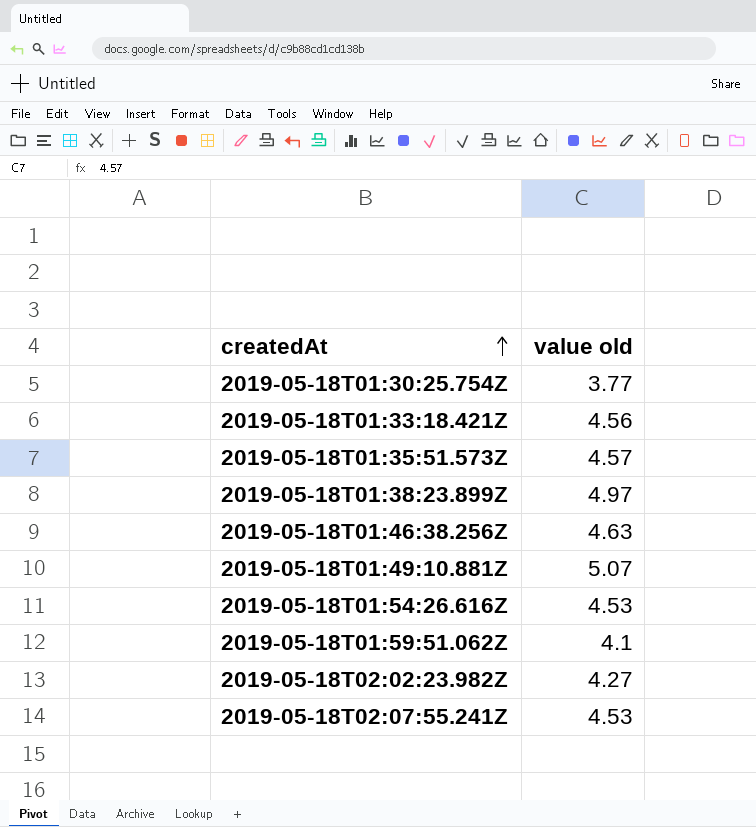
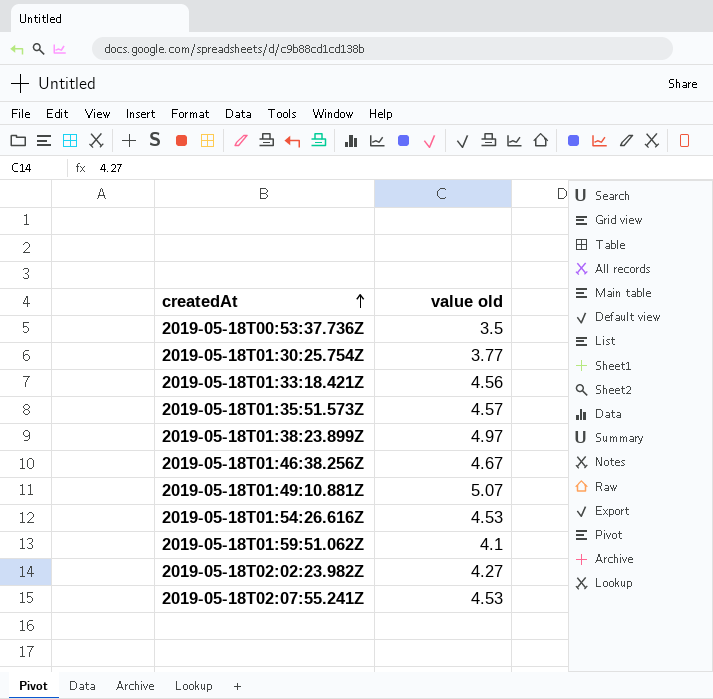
row 2019-05-18T00:53:37.736Z: none -> 3.5
2019-05-18T01:46:38.256Z | value old: 4.63 -> 4.67

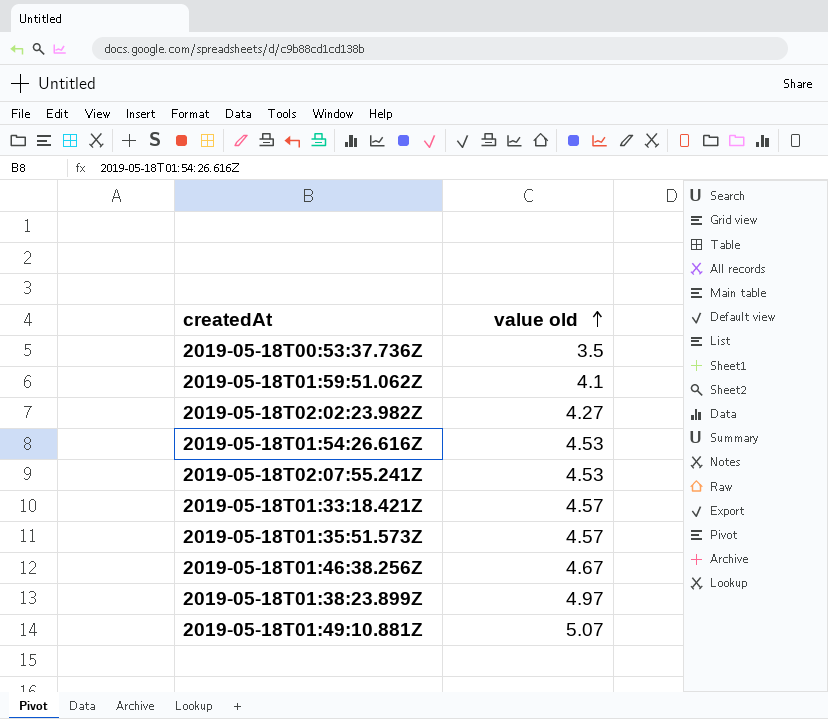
row order: createdAt ascending -> value old ascending
row 2019-05-18T01:30:25.754Z: 3.77 -> none
2019-05-18T01:33:18.421Z | value old: 4.56 -> 4.57

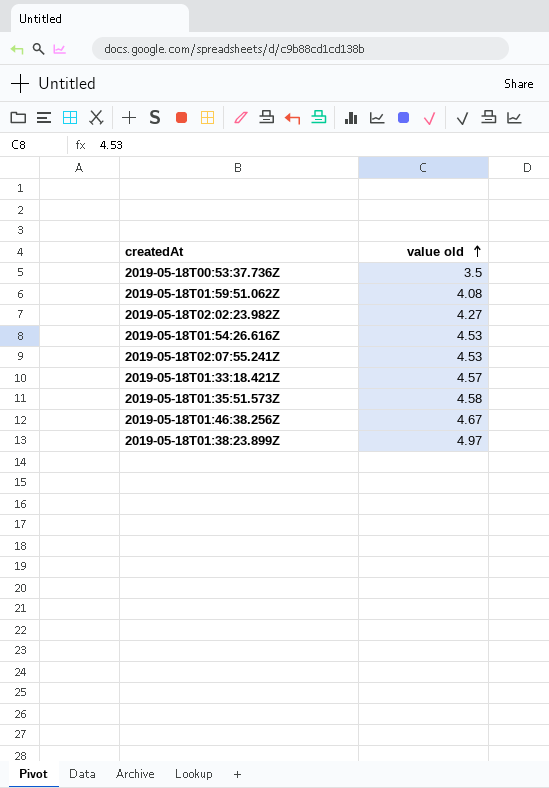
row 2019-05-18T01:49:10.881Z: 5.07 -> none
2019-05-18T01:59:51.062Z | value old: 4.1 -> 4.08
2019-05-18T01:35:51.573Z | value old: 4.57 -> 4.58

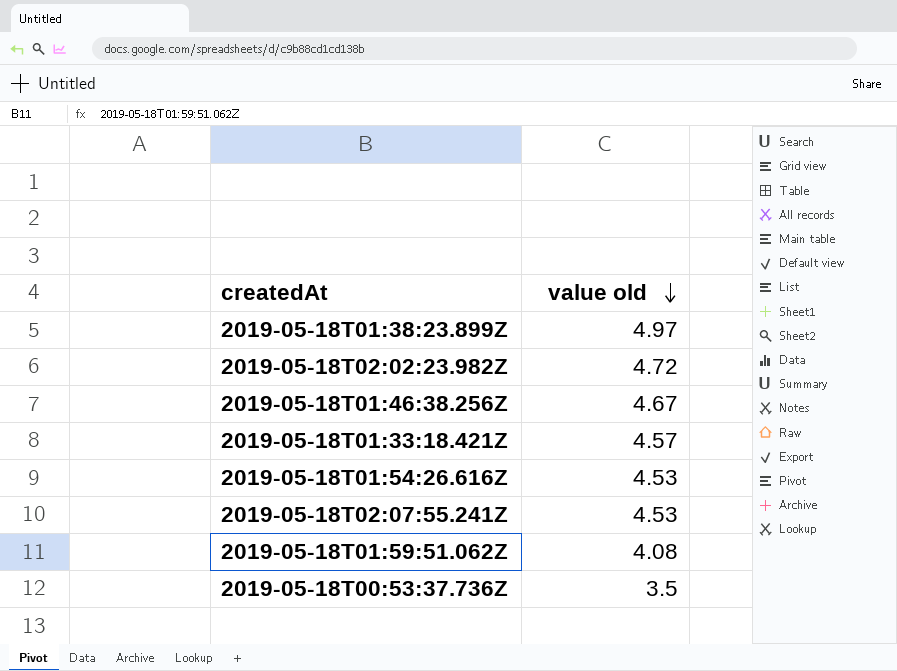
row order: value old ascending -> value old descending
row 2019-05-18T01:35:51.573Z: 4.58 -> none
2019-05-18T02:02:23.982Z | value old: 4.27 -> 4.72

